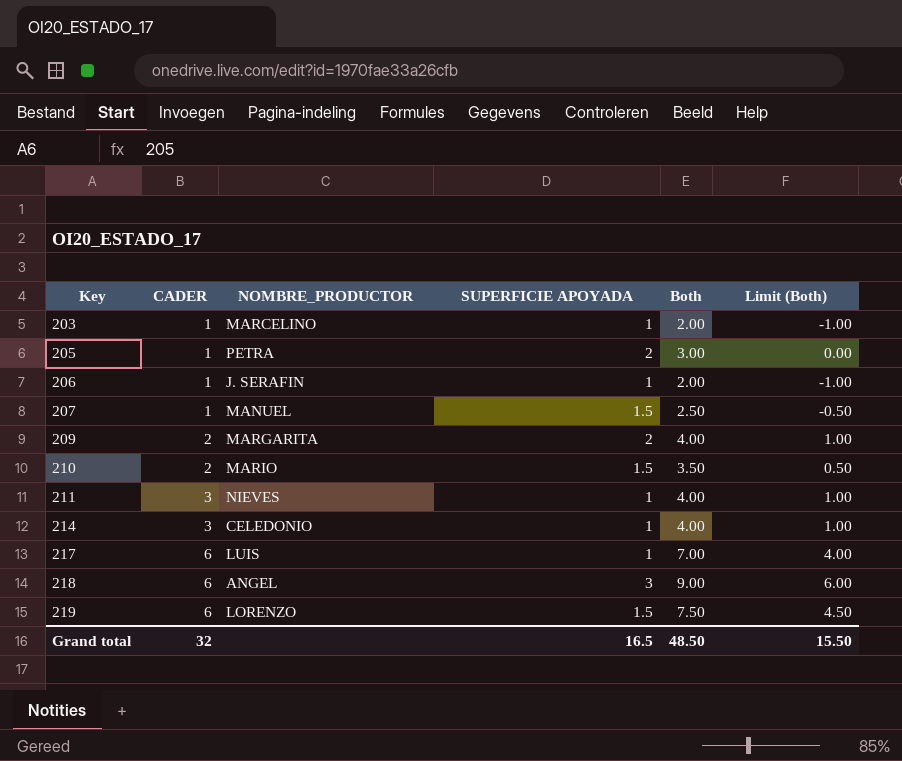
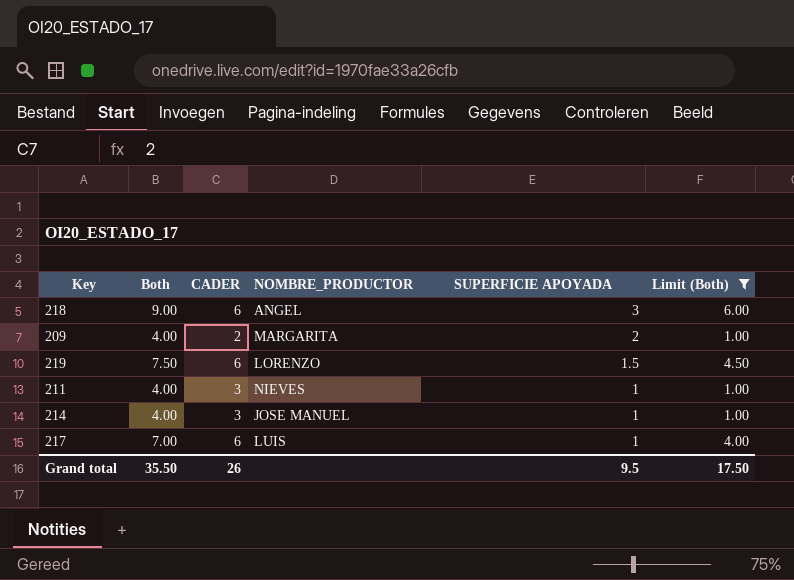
filter: none -> Limit (Both) >= 1.00
row order: Key ascending -> SUPERFICIE APOYADA descending
column Both | position: 5 -> 2
214 | NOMBRE_PRODUCTOR: CELEDONIO -> JOSE MANUEL
Grand total | Both: 48.50 -> 35.50
Grand total | CADER: 32 -> 26
Grand total | SUPERFICIE APOYADA: 16.5 -> 9.5
Grand total | Limit (Both): 15.50 -> 17.50

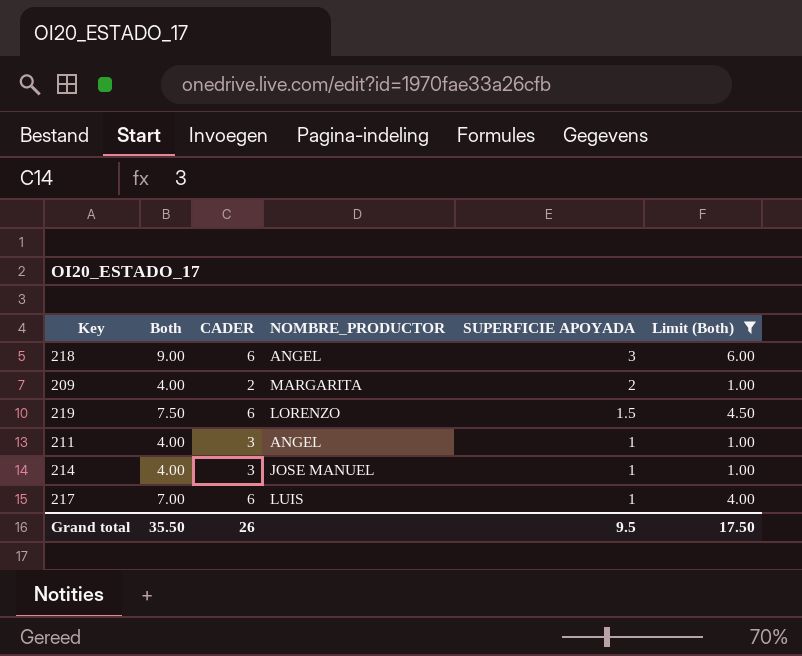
211 | NOMBRE_PRODUCTOR: NIEVES -> ANGEL

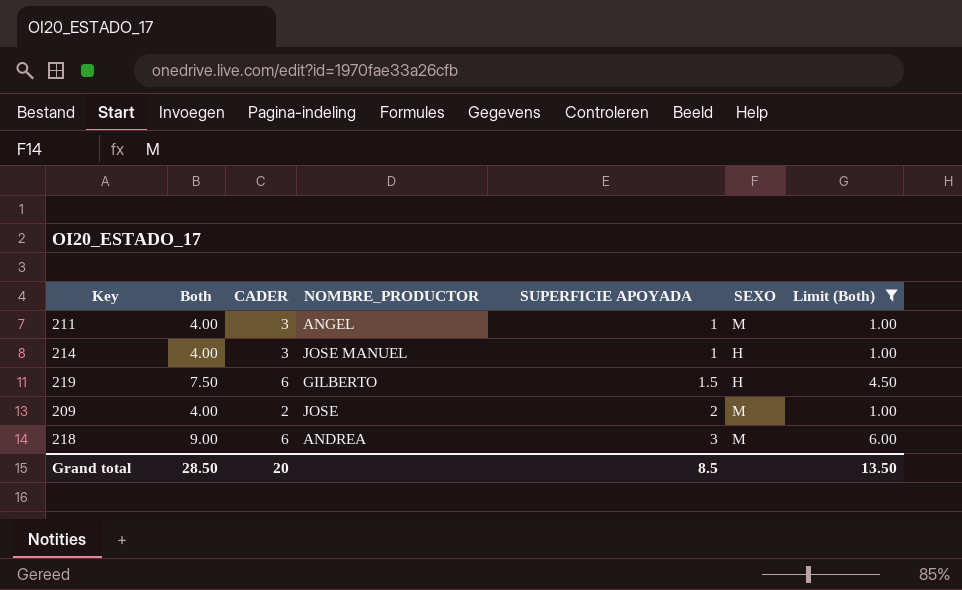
row order: SUPERFICIE APOYADA descending -> SUPERFICIE APOYADA ascending
column SEXO | position: none -> 6
row 217: 7.00 | 6 | LUIS | 1 | 4.00 -> none
219 | NOMBRE_PRODUCTOR: LORENZO -> GILBERTO
209 | NOMBRE_PRODUCTOR: MARGARITA -> JOSE
218 | NOMBRE_PRODUCTOR: ANGEL -> ANDREA
Grand total | Both: 35.50 -> 28.50
Grand total | CADER: 26 -> 20
Grand total | SUPERFICIE APOYADA: 9.5 -> 8.5
Grand total | Limit (Both): 17.50 -> 13.50

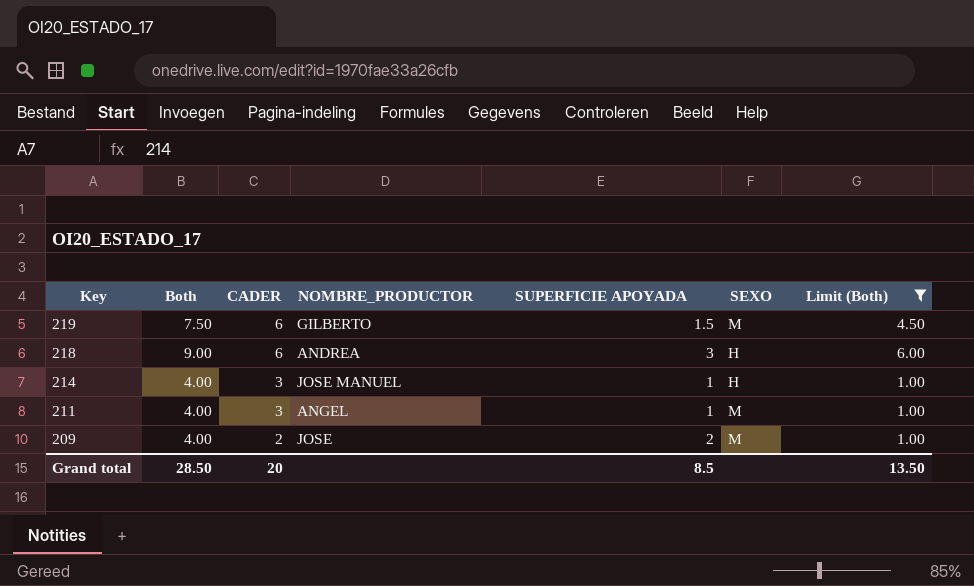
row order: SUPERFICIE APOYADA ascending -> Key descending
219 | SEXO: H -> M
218 | SEXO: M -> H

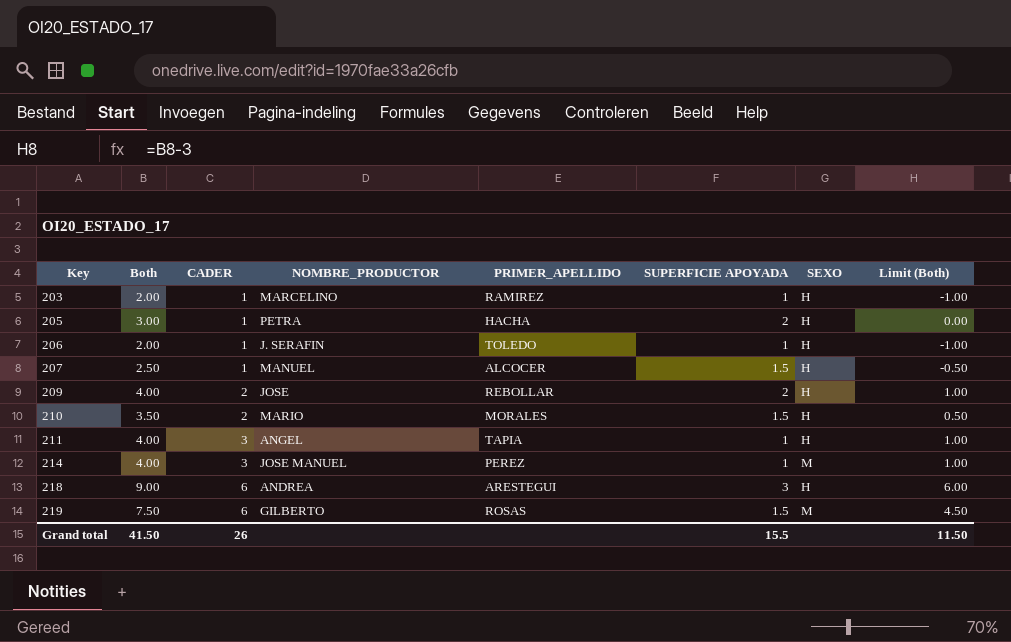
filter: Limit (Both) >= 1.00 -> none
row order: Key descending -> Key ascending
column PRIMER_APELLIDO | position: none -> 5
209 | SEXO: M -> H
211 | SEXO: M -> H
214 | SEXO: H -> M
Grand total | Both: 28.50 -> 41.50
Grand total | CADER: 20 -> 26
Grand total | SUPERFICIE APOYADA: 8.5 -> 15.5
Grand total | Limit (Both): 13.50 -> 11.50

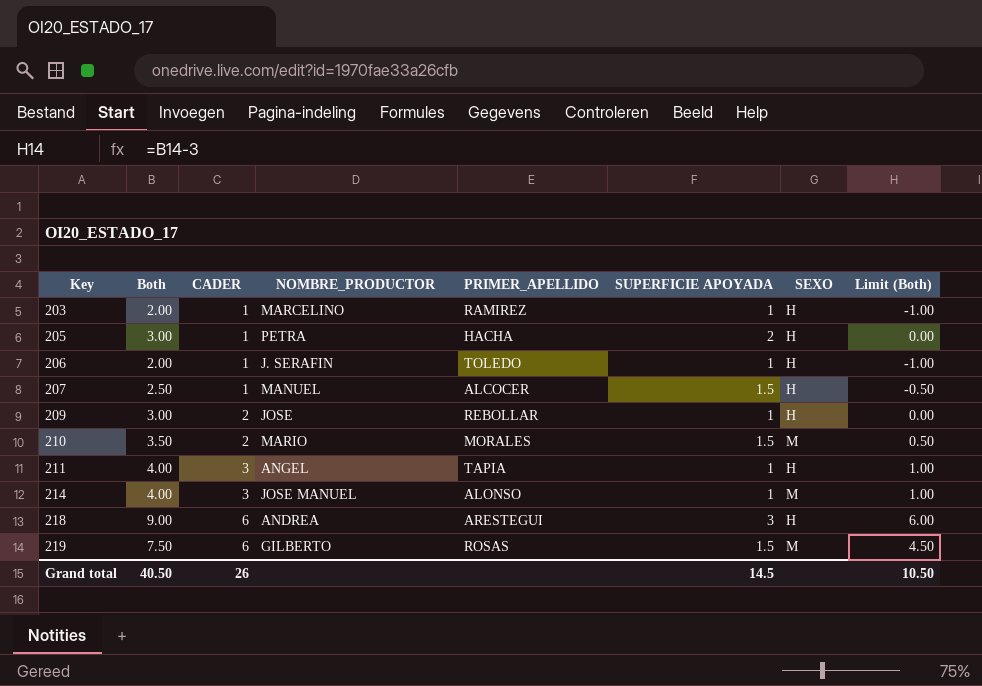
209 | Both: 4.00 -> 3.00
209 | SUPERFICIE APOYADA: 2 -> 1
209 | Limit (Both): 1.00 -> 0.00
210 | SEXO: H -> M
214 | PRIMER_APELLIDO: PEREZ -> ALONSO
Grand total | Both: 41.50 -> 40.50
Grand total | SUPERFICIE APOYADA: 15.5 -> 14.5
Grand total | Limit (Both): 11.50 -> 10.50

